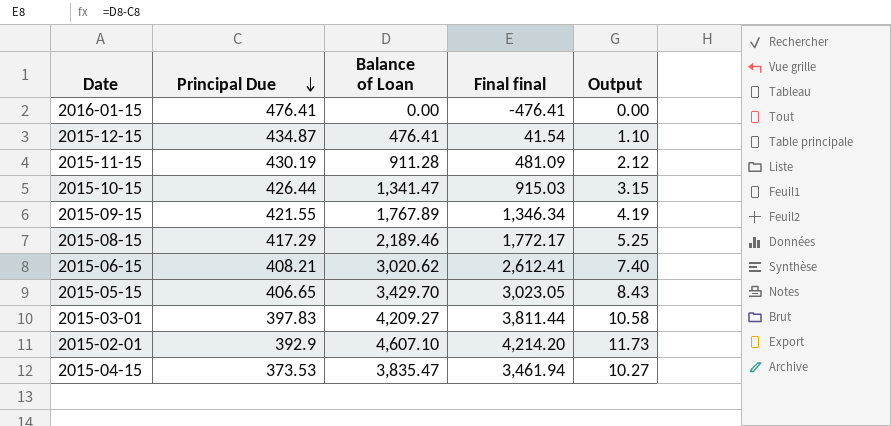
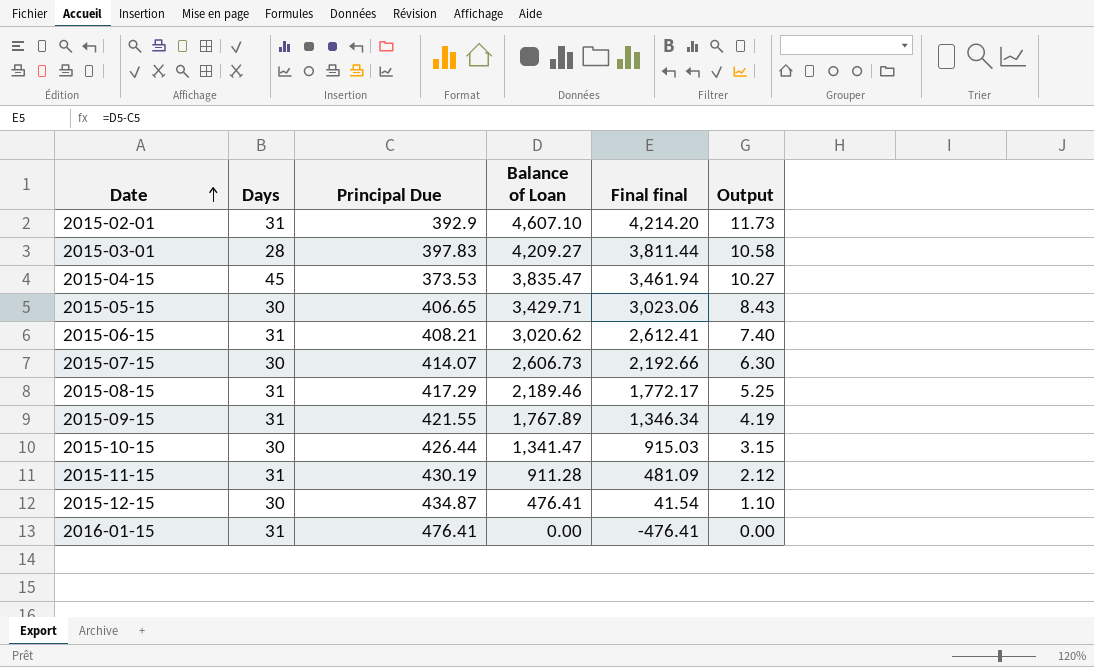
row order: Principal Due descending -> Date ascending
column Days | position: none -> 2
2015-05-15 | Balance of Loan: 3,429.70 -> 3,429.71
2015-05-15 | Final final: 3,023.05 -> 3,023.06
row 2015-07-15: none -> 30 | 414.07 | 2,606.73 | 2,192.66 | 6.30

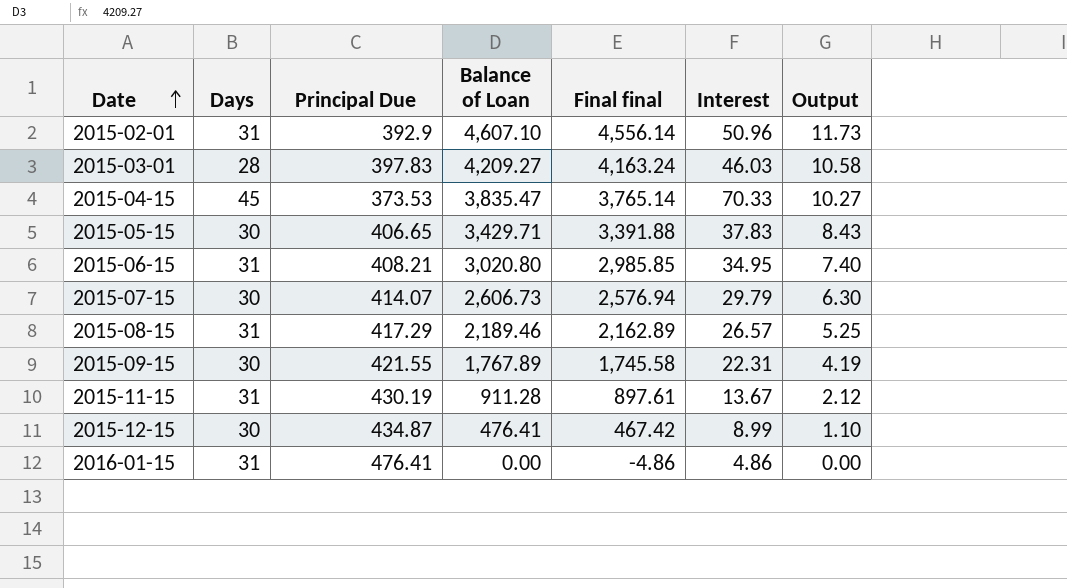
column Final final | formula: [Balance of Loan] - [Principal Due] -> [Balance of Loan] - [Interest]
column Interest | position: none -> 6
row 2015-10-15: 30 | 426.44 | 1,341.47 | 915.03 | 3.15 -> none
2015-06-15 | Balance of Loan: 3,020.62 -> 3,020.80
2015-09-15 | Days: 31 -> 30

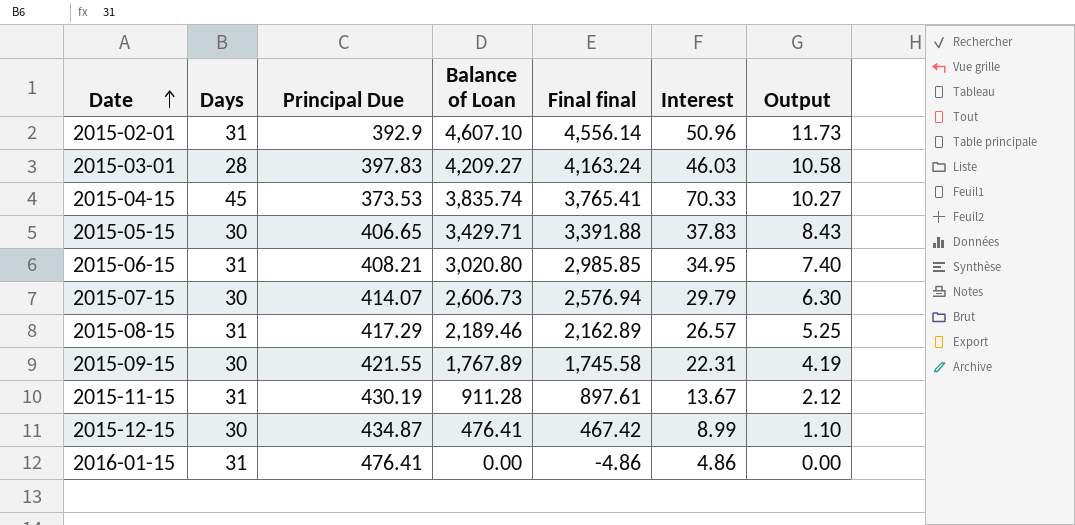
2015-04-15 | Balance of Loan: 3,835.47 -> 3,835.74
2015-04-15 | Final final: 3,765.14 -> 3,765.41

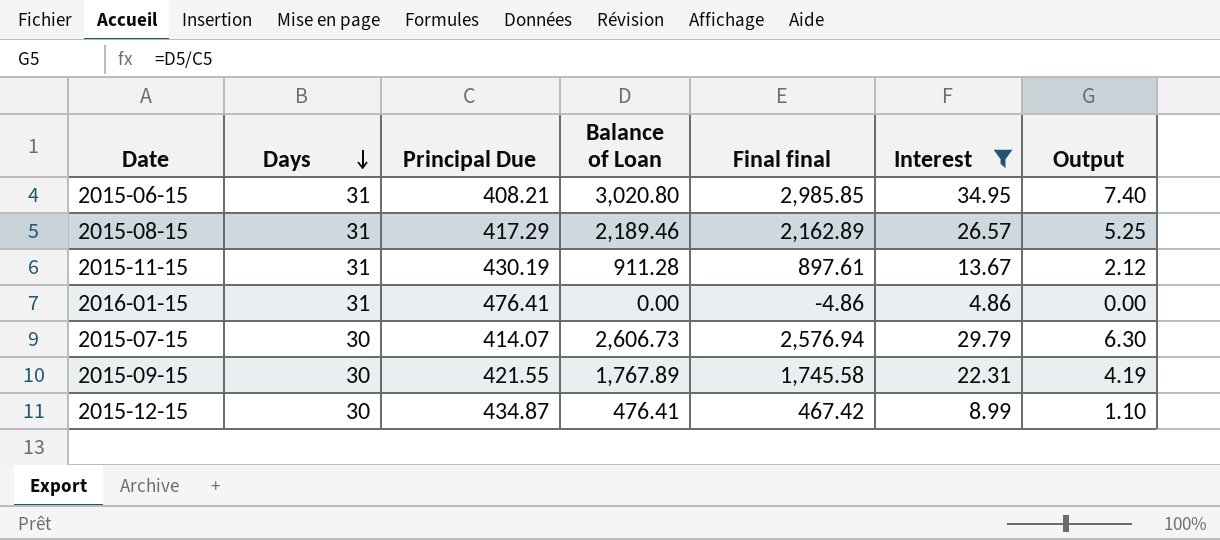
filter: none -> Interest <= 34.95
row order: Date ascending -> Days descending

